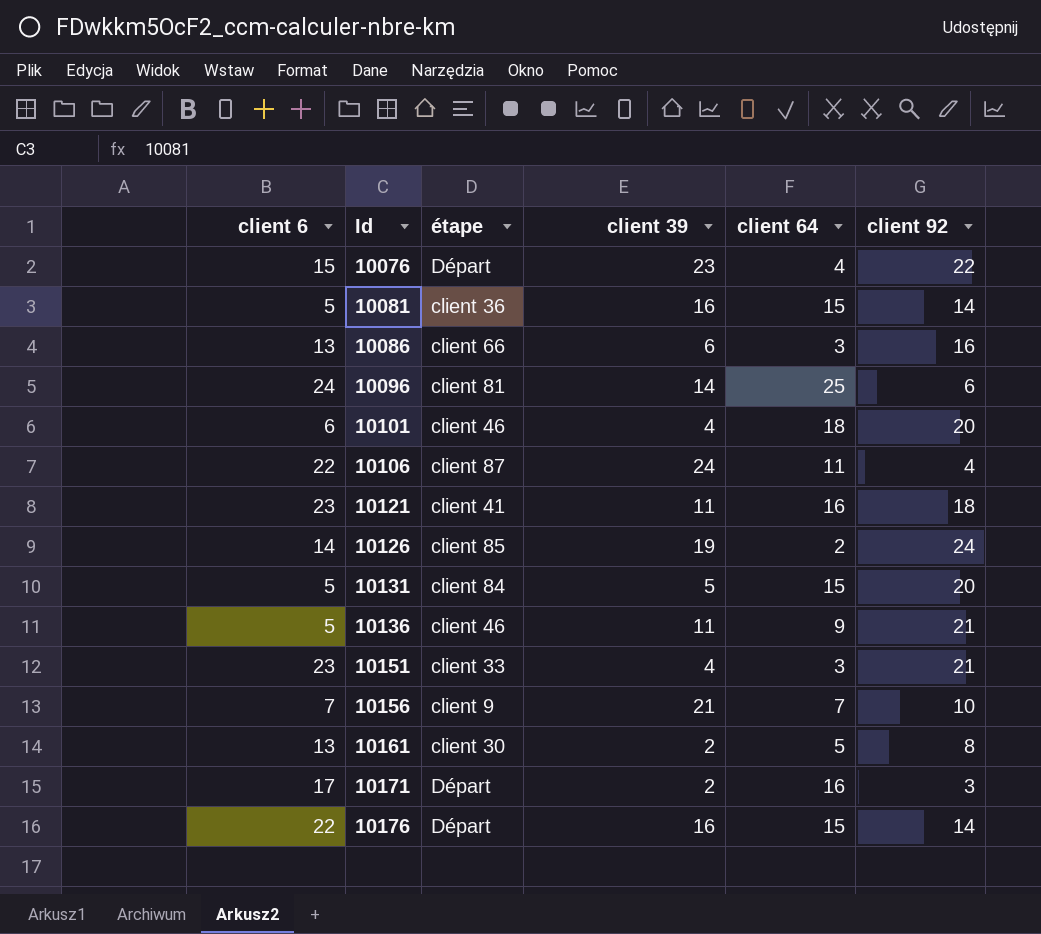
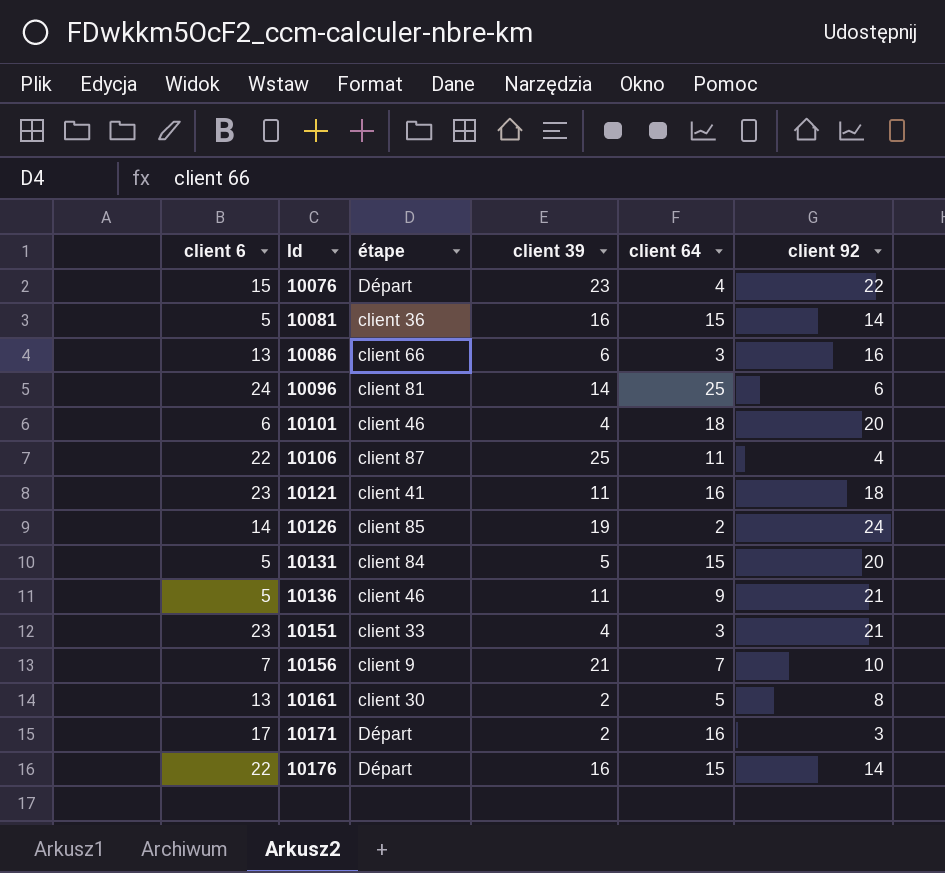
10106 | client 39: 24 -> 25

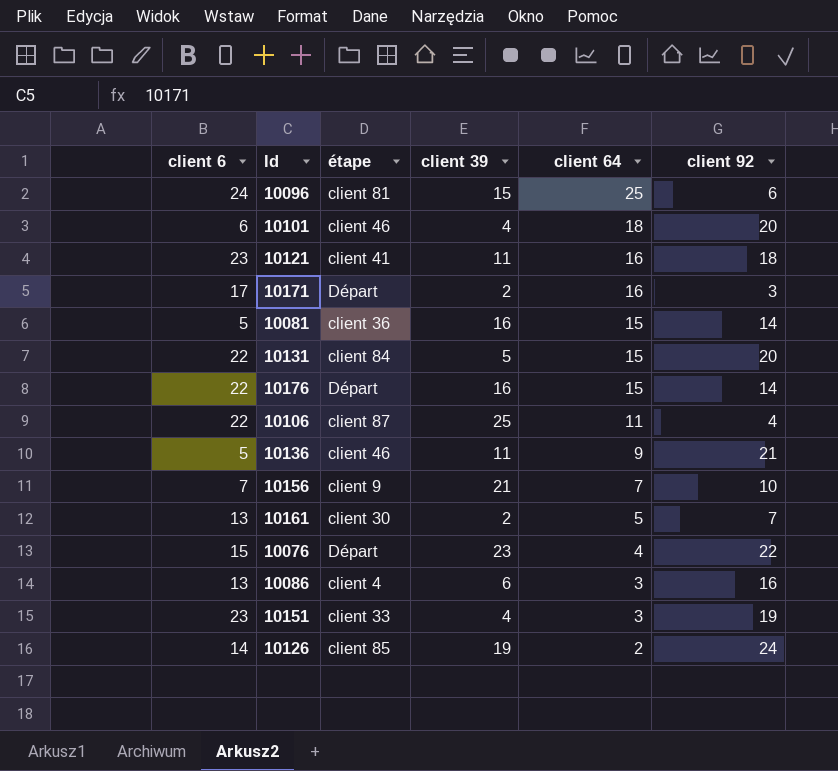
row order: Id ascending -> client 64 descending
10096 | client 39: 14 -> 15
10131 | client 6: 5 -> 22
10161 | client 92: 8 -> 7
10086 | étape: client 66 -> client 4
10151 | client 92: 21 -> 19

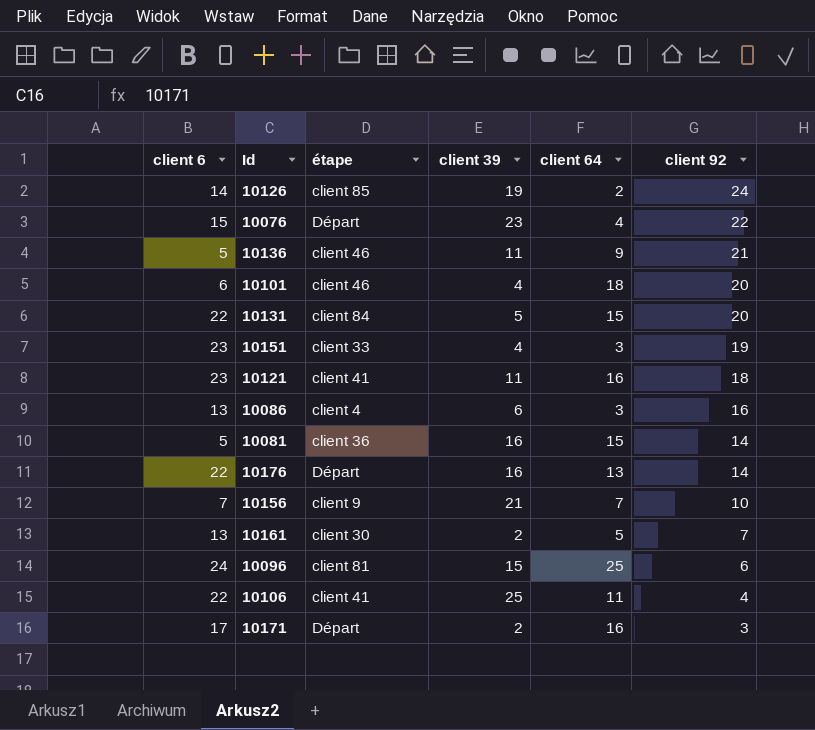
row order: client 64 descending -> client 92 descending
10176 | client 64: 15 -> 13
10106 | étape: client 87 -> client 41

